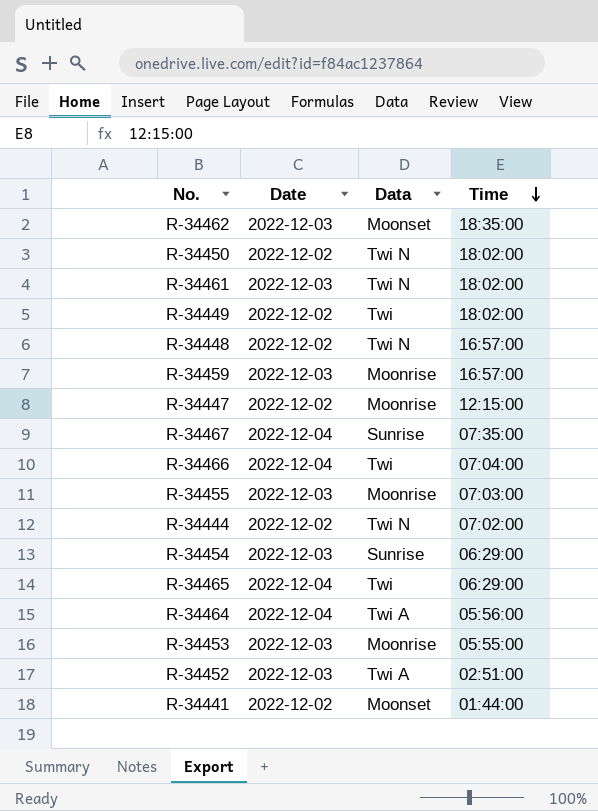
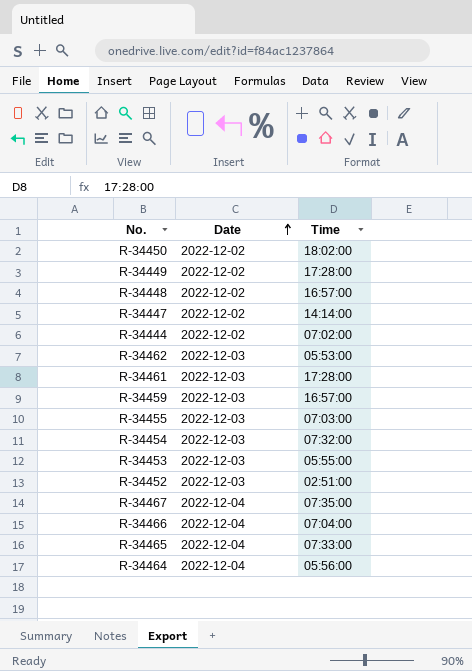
row order: Time descending -> Date ascending
column Data | position: 3 -> none
row R-34441: 2022-12-02 | Moonset | 01:44:00 -> none
R-34449 | Time: 18:02:00 -> 17:28:00
R-34447 | Time: 12:15:00 -> 14:14:00
R-34462 | Time: 18:35:00 -> 05:53:00
R-34461 | Time: 18:02:00 -> 17:28:00
R-34454 | Time: 06:29:00 -> 07:32:00
R-34465 | Time: 06:29:00 -> 07:33:00

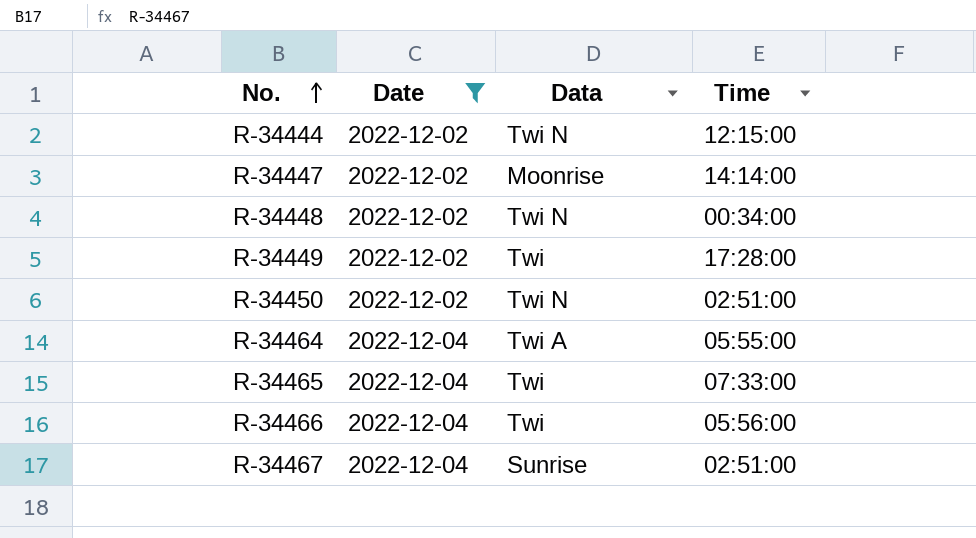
filter: none -> Date != 2022-12-03
row order: Date ascending -> No. ascending
column Data | position: none -> 3
R-34444 | Time: 07:02:00 -> 12:15:00
R-34448 | Time: 16:57:00 -> 00:34:00
R-34450 | Time: 18:02:00 -> 02:51:00
R-34464 | Time: 05:56:00 -> 05:55:00
R-34466 | Time: 07:04:00 -> 05:56:00
R-34467 | Time: 07:35:00 -> 02:51:00

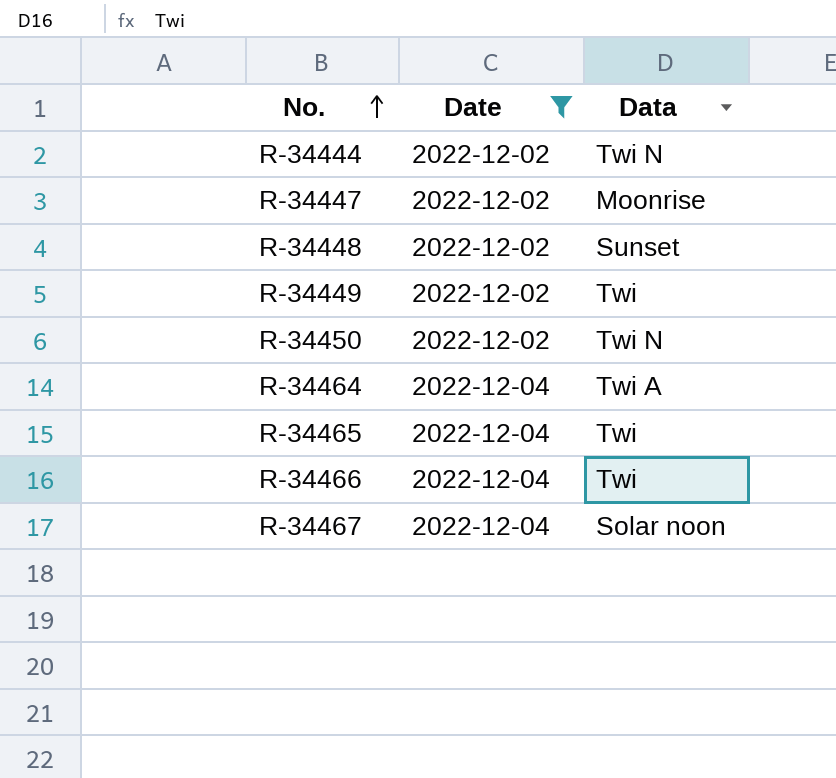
column Time | position: 4 -> none
R-34448 | Data: Twi N -> Sunset
R-34467 | Data: Sunrise -> Solar noon

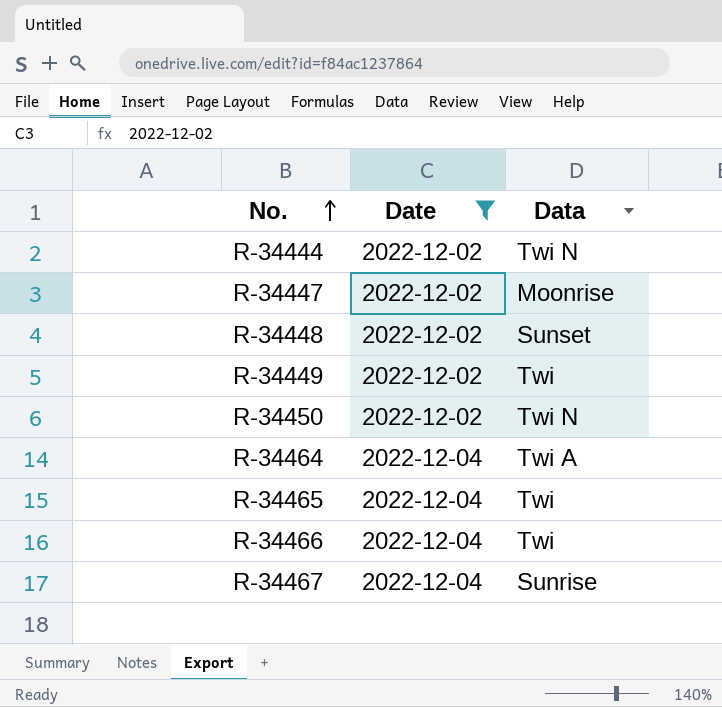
R-34467 | Data: Solar noon -> Sunrise

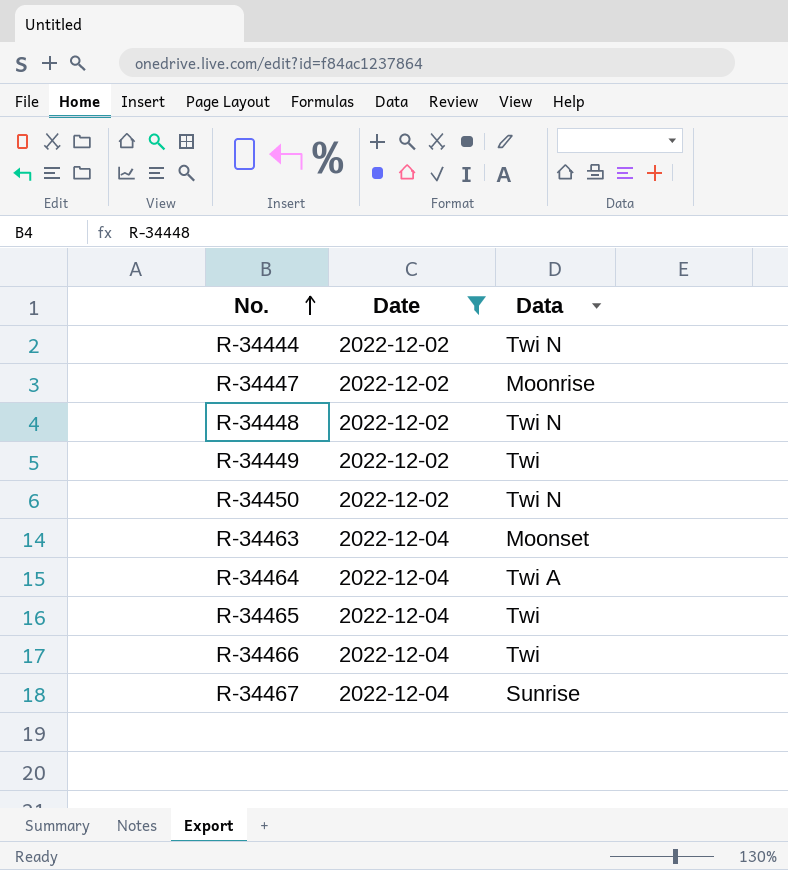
R-34448 | Data: Sunset -> Twi N
row R-34463: none -> 2022-12-04 | Moonset

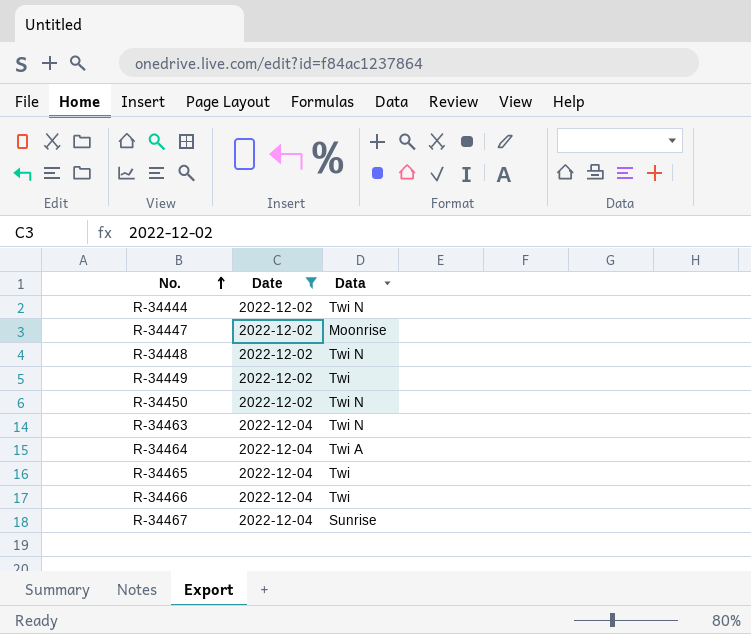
R-34463 | Data: Moonset -> Twi N

